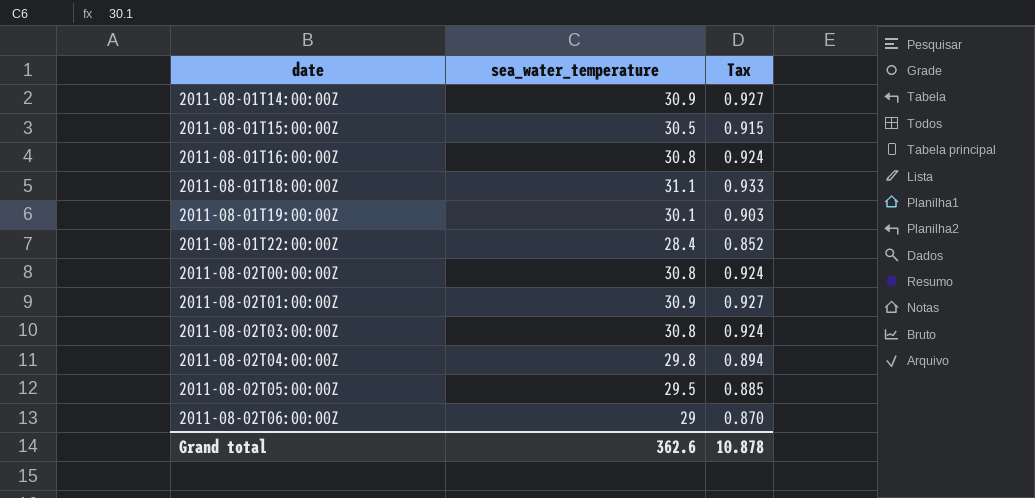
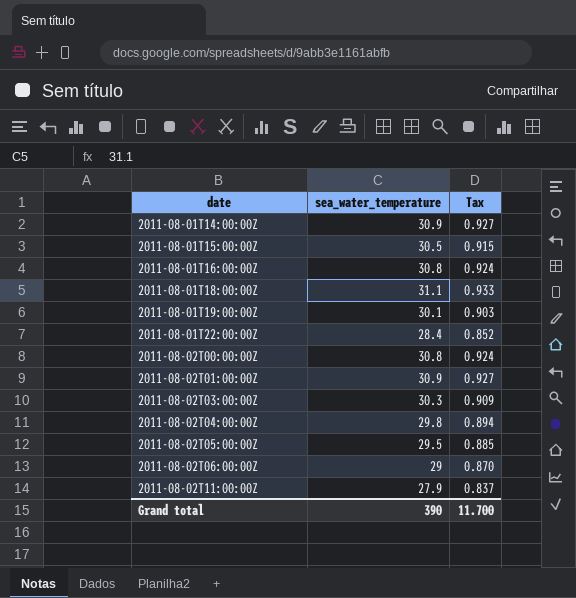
2011-08-02T03:00:00Z | sea_water_temperature: 30.8 -> 30.3
2011-08-02T03:00:00Z | Tax: 0.924 -> 0.909
row 2011-08-02T11:00:00Z: none -> 27.9 | 0.837
Grand total | sea_water_temperature: 362.6 -> 390
Grand total | Tax: 10.878 -> 11.700

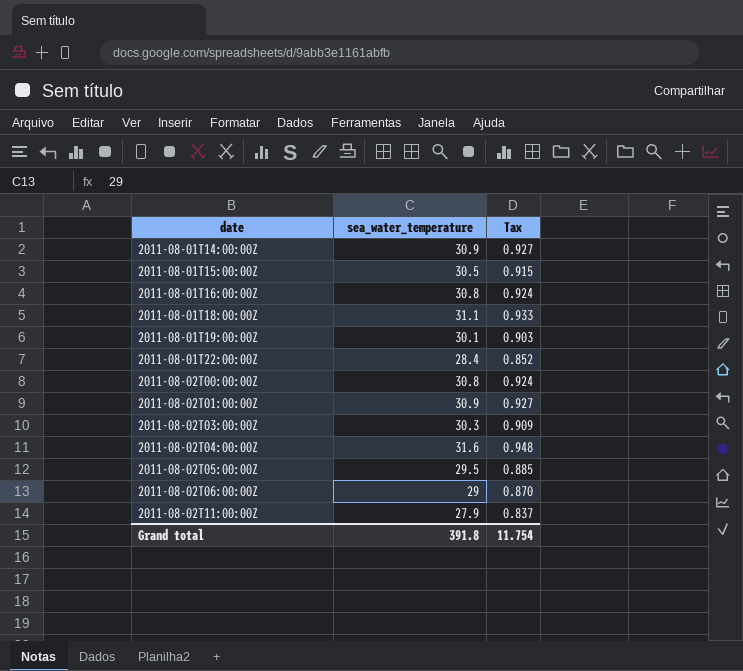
2011-08-02T04:00:00Z | sea_water_temperature: 29.8 -> 31.6
2011-08-02T04:00:00Z | Tax: 0.894 -> 0.948
Grand total | sea_water_temperature: 390 -> 391.8
Grand total | Tax: 11.700 -> 11.754

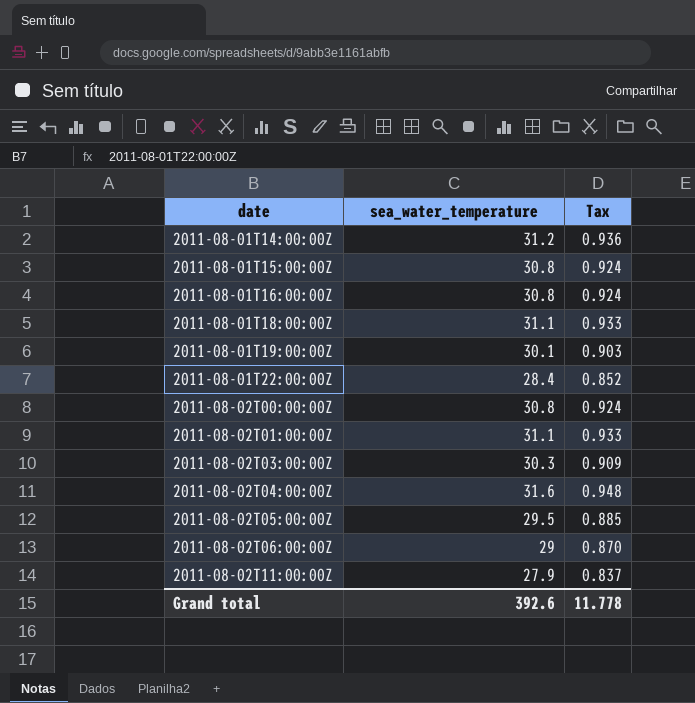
2011-08-01T14:00:00Z | sea_water_temperature: 30.9 -> 31.2
2011-08-01T14:00:00Z | Tax: 0.927 -> 0.936
2011-08-01T15:00:00Z | sea_water_temperature: 30.5 -> 30.8
2011-08-01T15:00:00Z | Tax: 0.915 -> 0.924
2011-08-02T01:00:00Z | sea_water_temperature: 30.9 -> 31.1
2011-08-02T01:00:00Z | Tax: 0.927 -> 0.933
Grand total | sea_water_temperature: 391.8 -> 392.6
Grand total | Tax: 11.754 -> 11.778

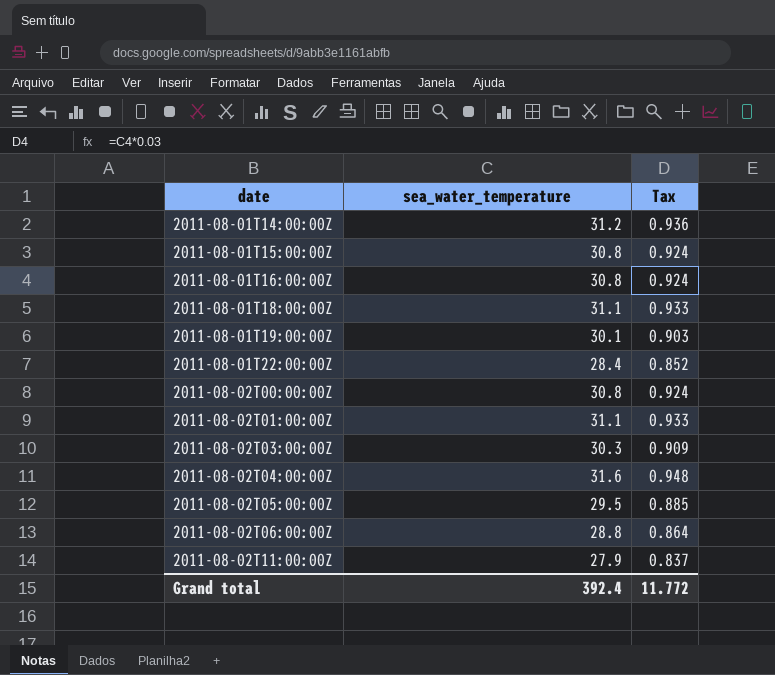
2011-08-02T06:00:00Z | sea_water_temperature: 29 -> 28.8
2011-08-02T06:00:00Z | Tax: 0.870 -> 0.864
Grand total | sea_water_temperature: 392.6 -> 392.4
Grand total | Tax: 11.778 -> 11.772

